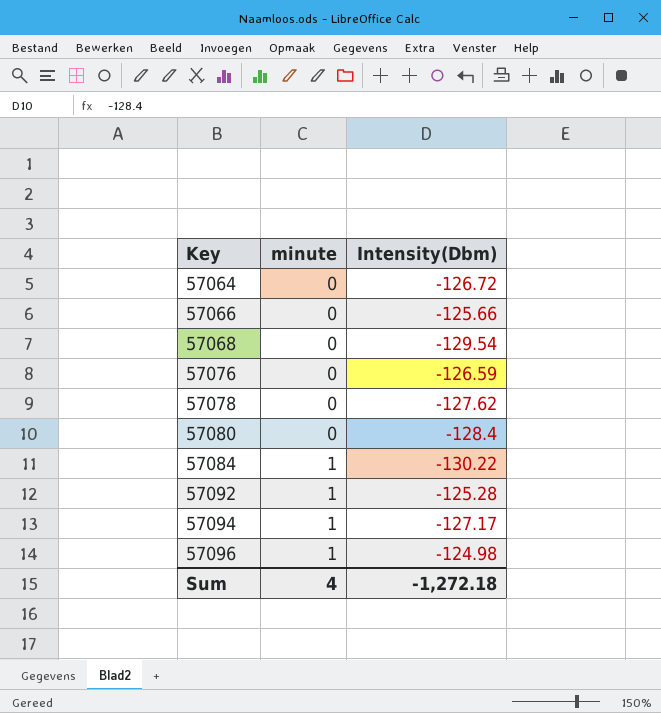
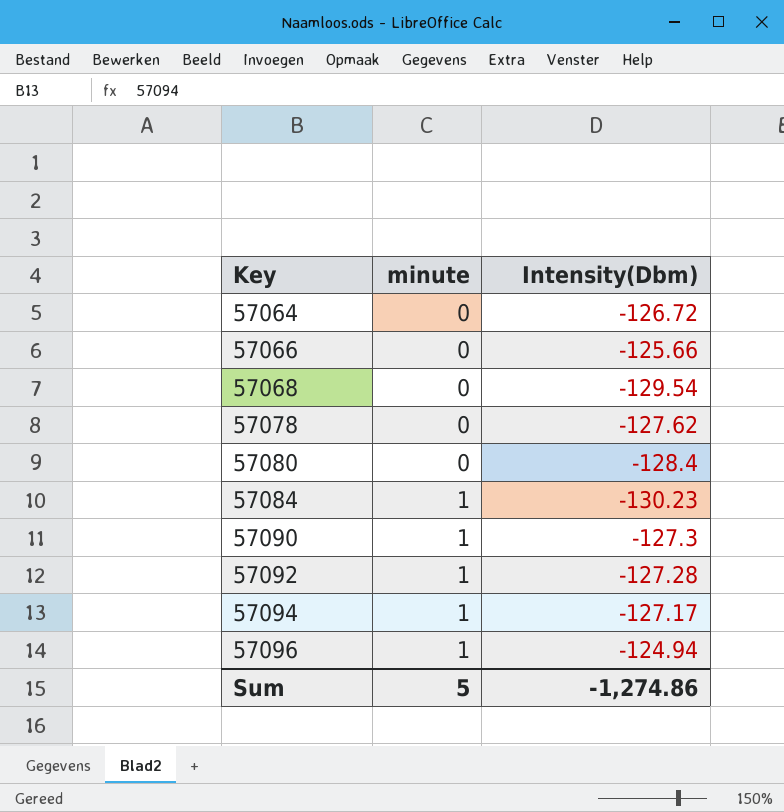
row 57076: 0 | -126.59 -> none
57084 | Intensity(Dbm): -130.22 -> -130.23
row 57090: none -> 1 | -127.3
57092 | Intensity(Dbm): -125.28 -> -127.28
57096 | Intensity(Dbm): -124.98 -> -124.94
Sum | minute: 4 -> 5
Sum | Intensity(Dbm): -1,272.18 -> -1,274.86

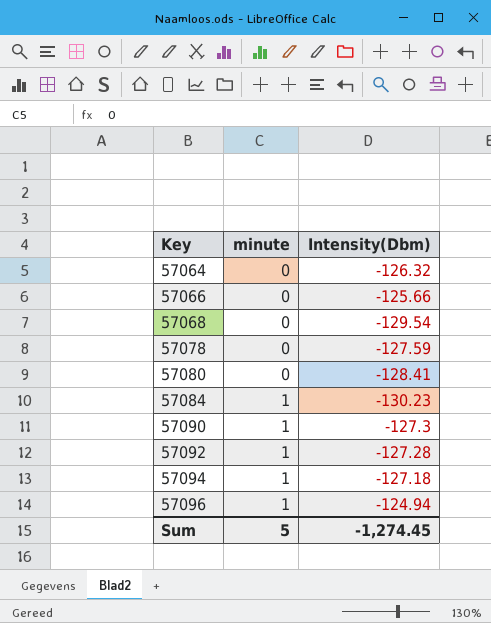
57064 | Intensity(Dbm): -126.72 -> -126.32
57078 | Intensity(Dbm): -127.62 -> -127.59
57080 | Intensity(Dbm): -128.4 -> -128.41
57094 | Intensity(Dbm): -127.17 -> -127.18
Sum | Intensity(Dbm): -1,274.86 -> -1,274.45

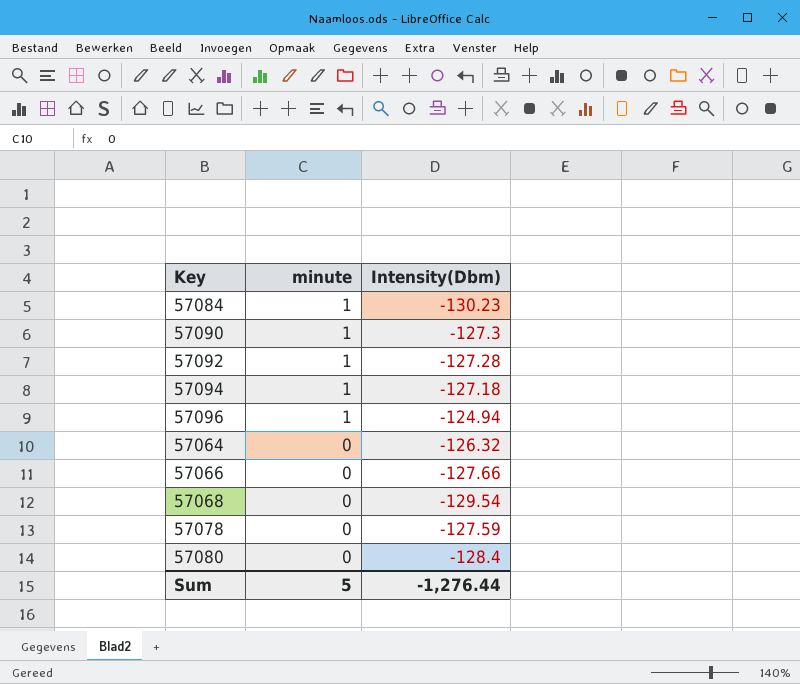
row order: Key ascending -> minute descending
57066 | Intensity(Dbm): -125.66 -> -127.66
57080 | Intensity(Dbm): -128.41 -> -128.4
Sum | Intensity(Dbm): -1,274.45 -> -1,276.44

